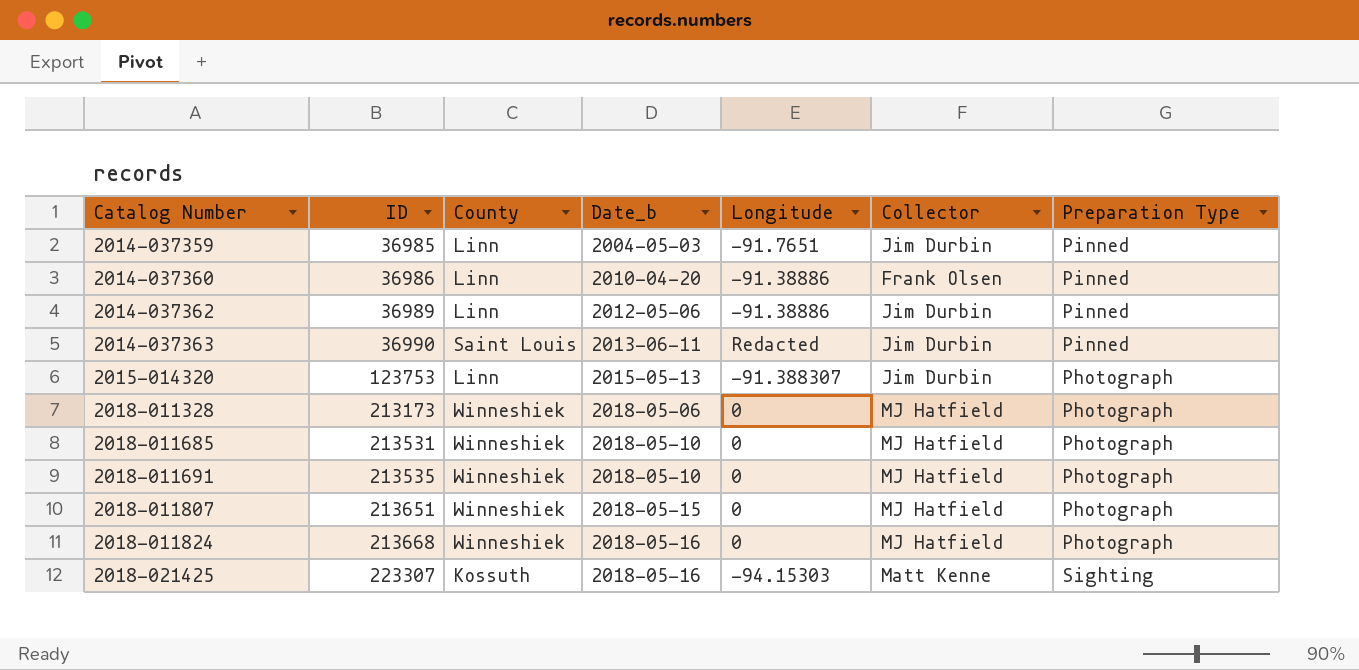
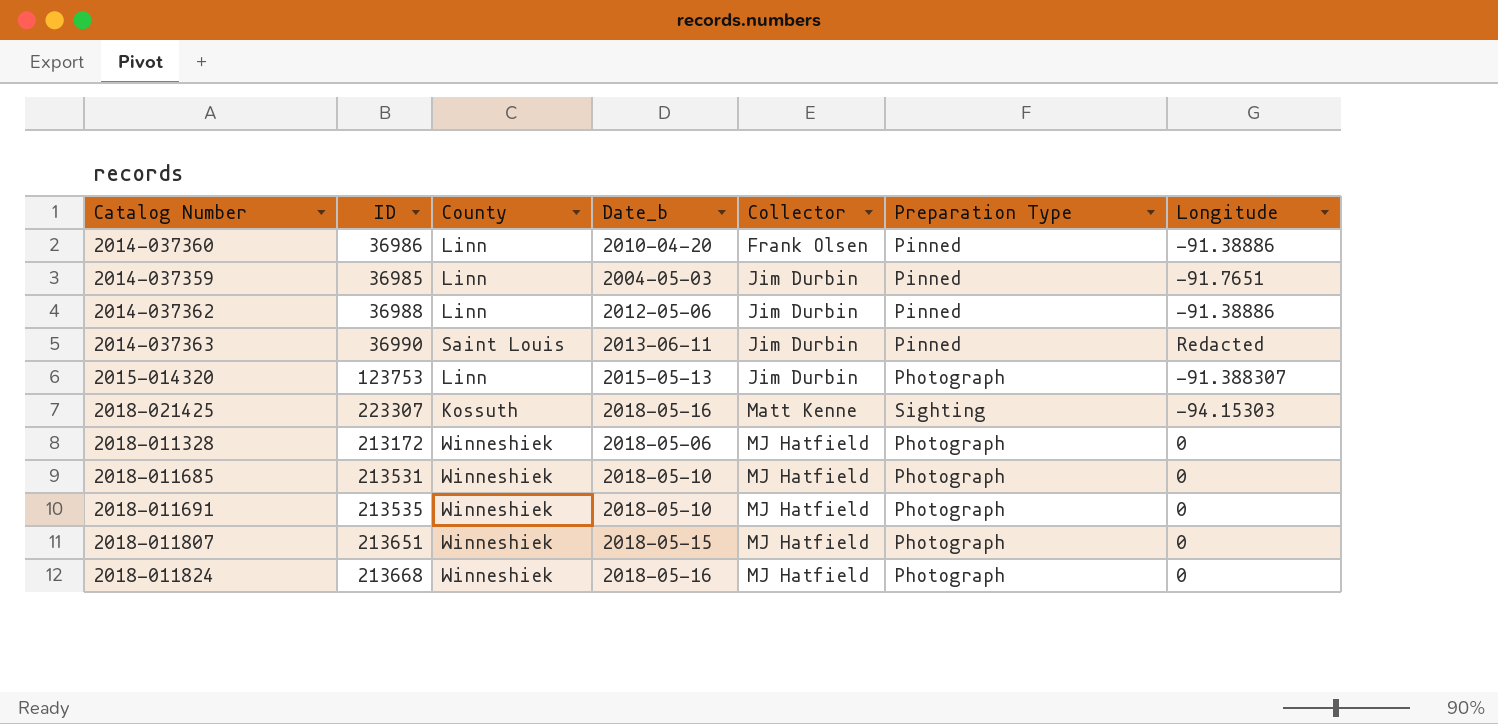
row order: Catalog Number ascending -> Collector ascending
column Longitude | position: 5 -> 7
2014-037362 | ID: 36989 -> 36988
2018-011328 | ID: 213173 -> 213172

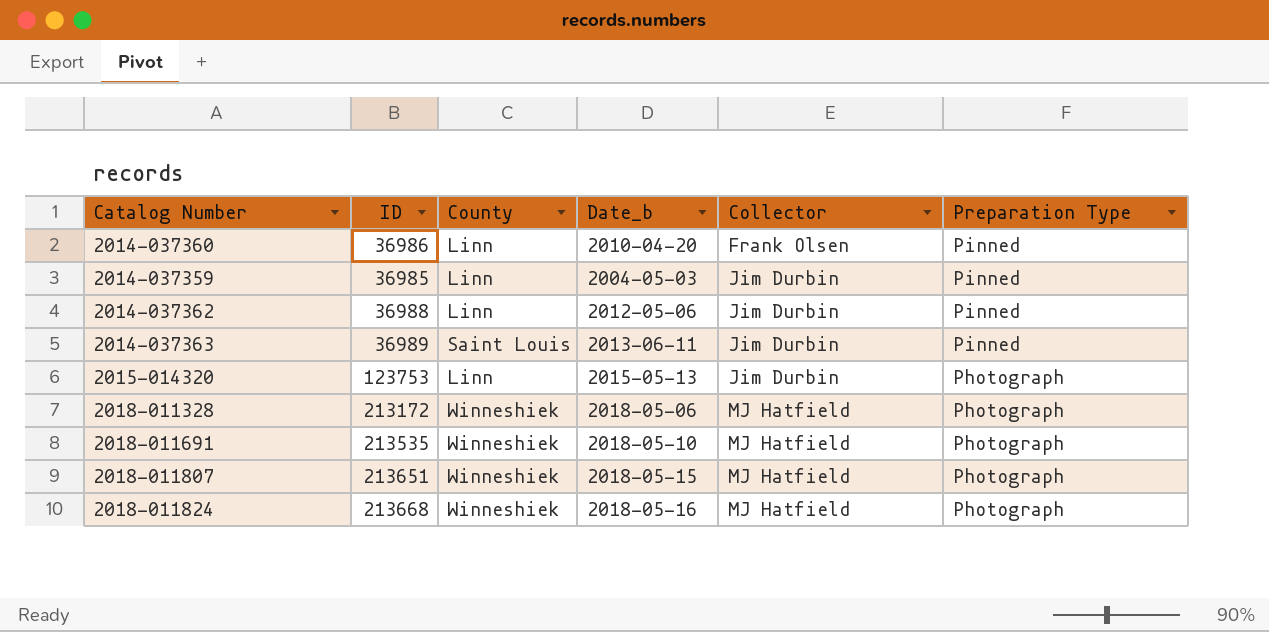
column Longitude | position: 7 -> none
row 2018-021425: 223307 | Kossuth | 2018-05-16 | Matt Kenne | Sighting | -94.15303 -> none
row 2018-011685: 213531 | Winneshiek | 2018-05-10 | MJ Hatfield | Photograph | 0 -> none
2014-037363 | ID: 36990 -> 36989

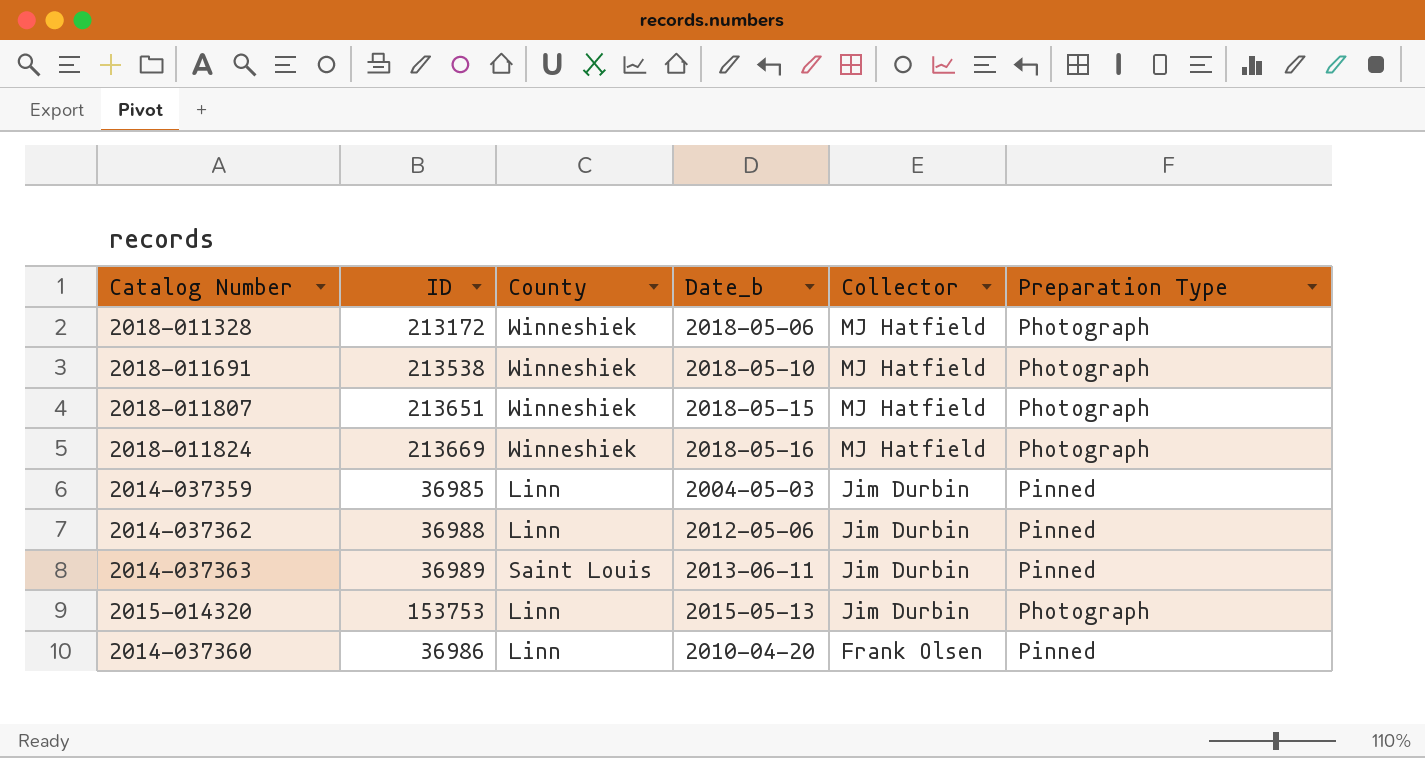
row order: Collector ascending -> Collector descending
2018-011691 | ID: 213535 -> 213538
2018-011824 | ID: 213668 -> 213669
2015-014320 | ID: 123753 -> 153753

